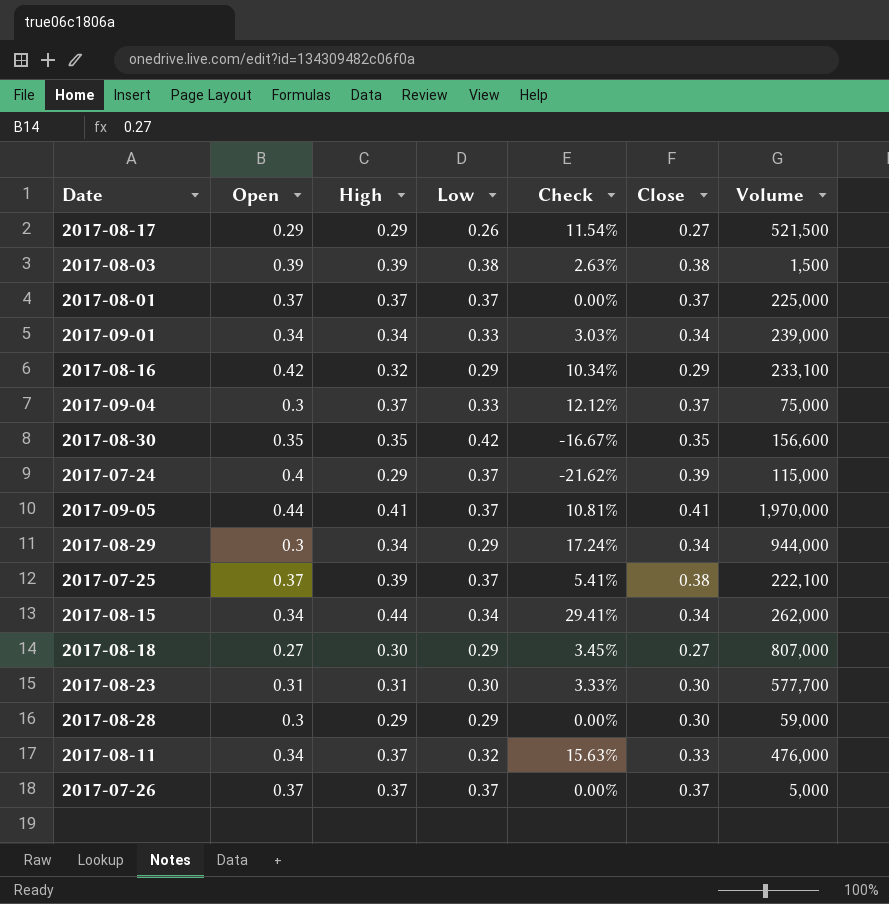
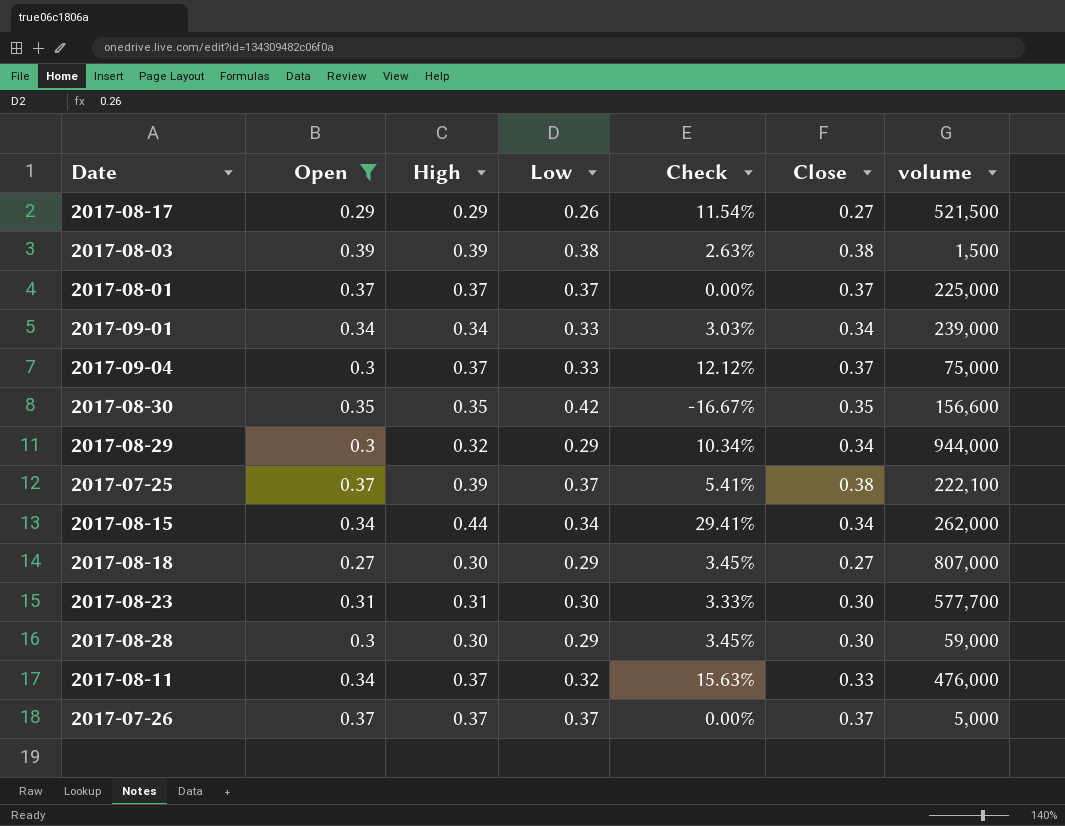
filter: none -> Open <= 0.39
column name: Volume -> volume
2017-08-29 | High: 0.34 -> 0.32
2017-08-29 | Check: 17.24% -> 10.34%
2017-08-28 | High: 0.29 -> 0.30
2017-08-28 | Check: 0.00% -> 3.45%

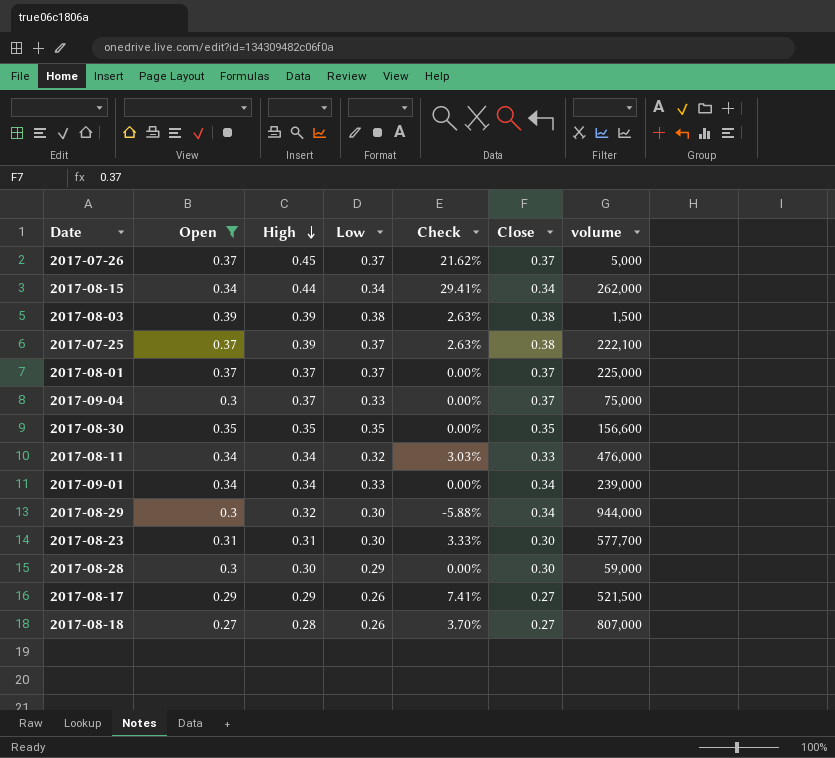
row order: none -> High descending
column Check | formula: ([High] - [Low]) / [Low] -> ([High] - [Close]) / [Close]
2017-07-26 | High: 0.37 -> 0.45
2017-08-30 | Low: 0.42 -> 0.35
2017-08-11 | High: 0.37 -> 0.34
2017-08-29 | Low: 0.29 -> 0.30
2017-08-18 | High: 0.30 -> 0.28
2017-08-18 | Low: 0.29 -> 0.26

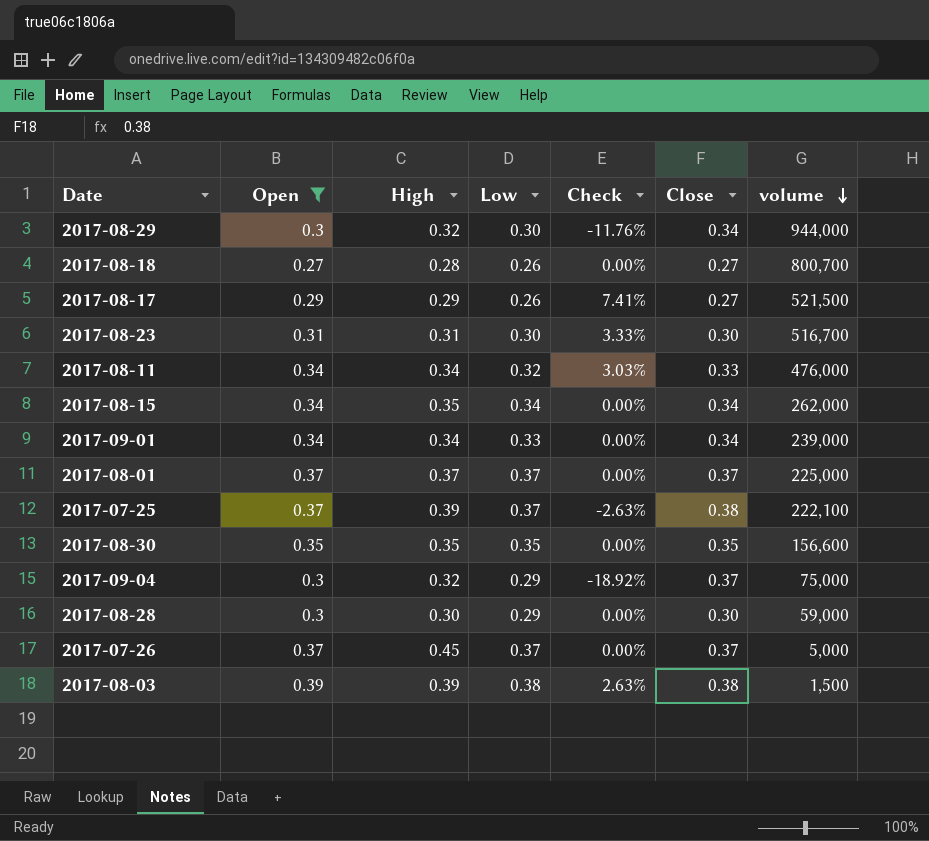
row order: High descending -> volume descending
column Check | formula: ([High] - [Close]) / [Close] -> ([Open] - [Close]) / [Close]
2017-08-18 | volume: 807,000 -> 800,700
2017-08-23 | volume: 577,700 -> 516,700
2017-08-15 | High: 0.44 -> 0.35
2017-09-04 | High: 0.37 -> 0.32
2017-09-04 | Low: 0.33 -> 0.29

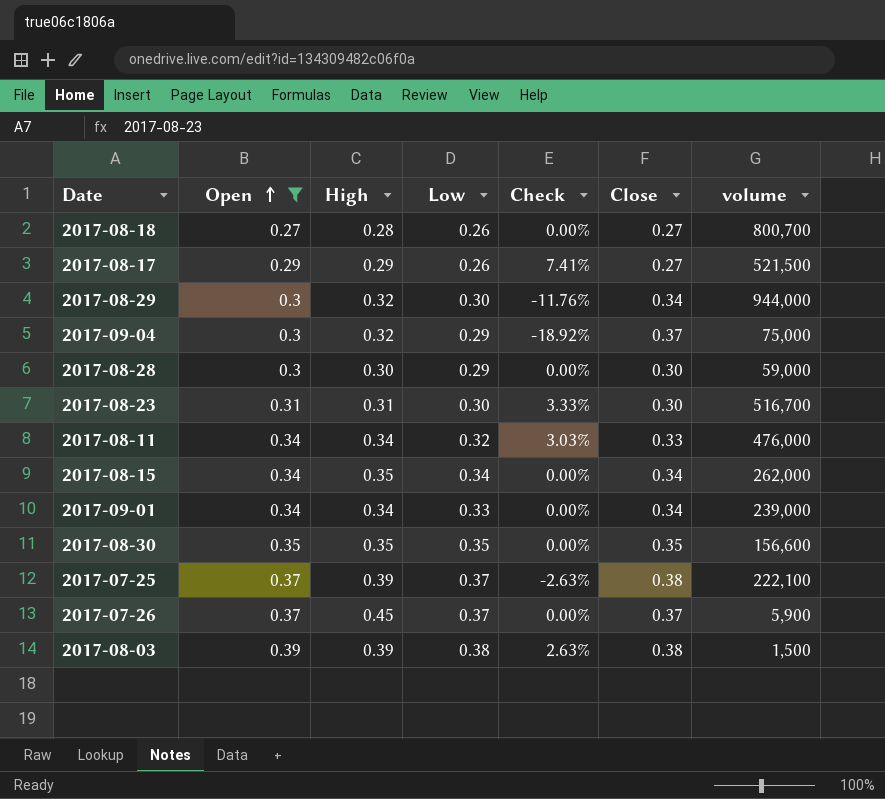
row order: volume descending -> Open ascending
row 2017-08-01: 0.37 | 0.37 | 0.37 | 0.00% | 0.37 | 225,000 -> none
2017-07-26 | volume: 5,000 -> 5,900

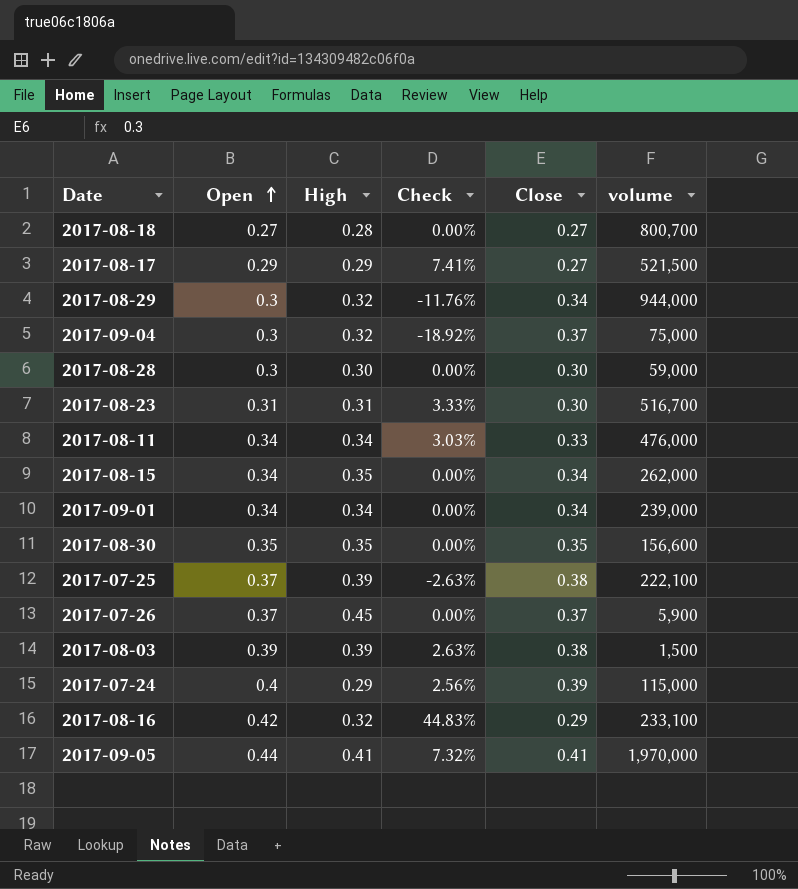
filter: Open <= 0.39 -> none
column Low | position: 4 -> none

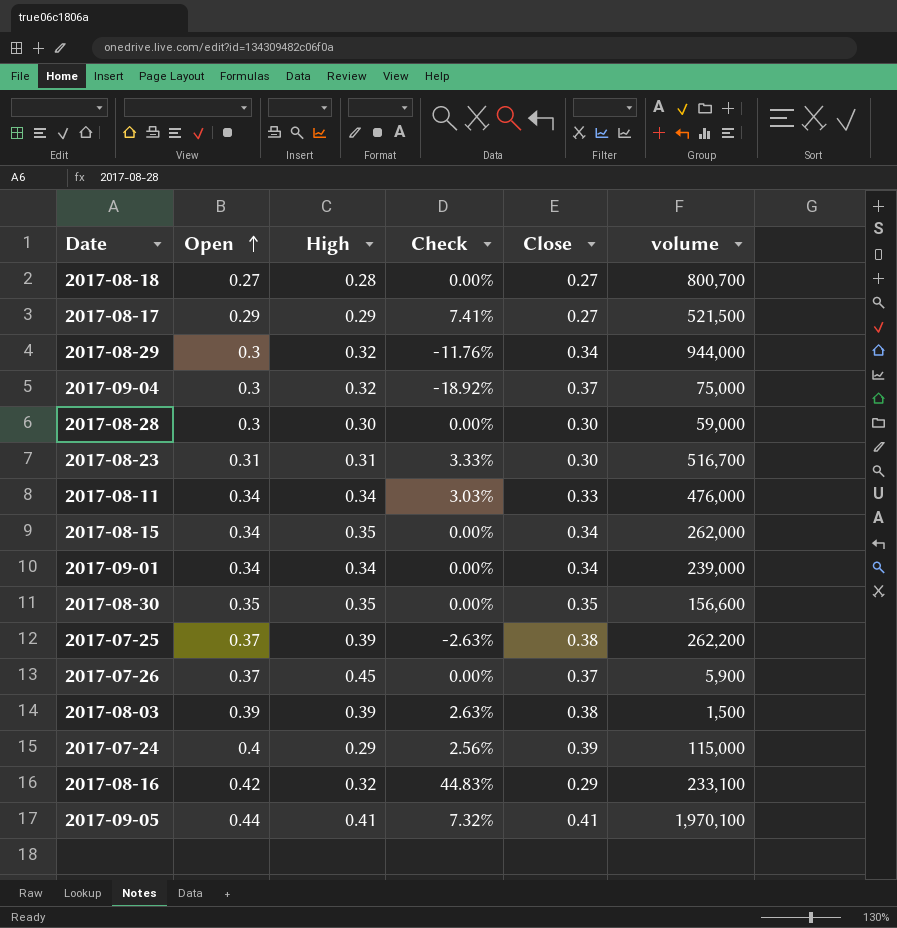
2017-07-25 | volume: 222,100 -> 262,200
2017-09-05 | volume: 1,970,000 -> 1,970,100

